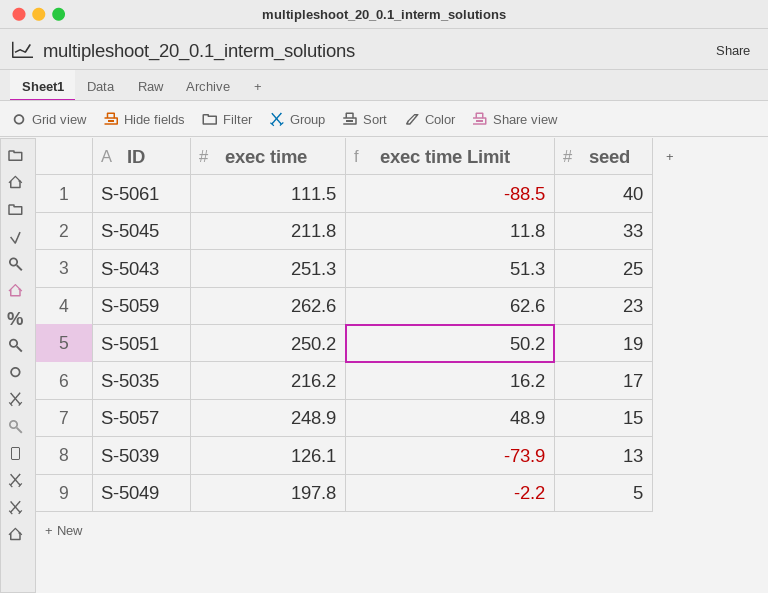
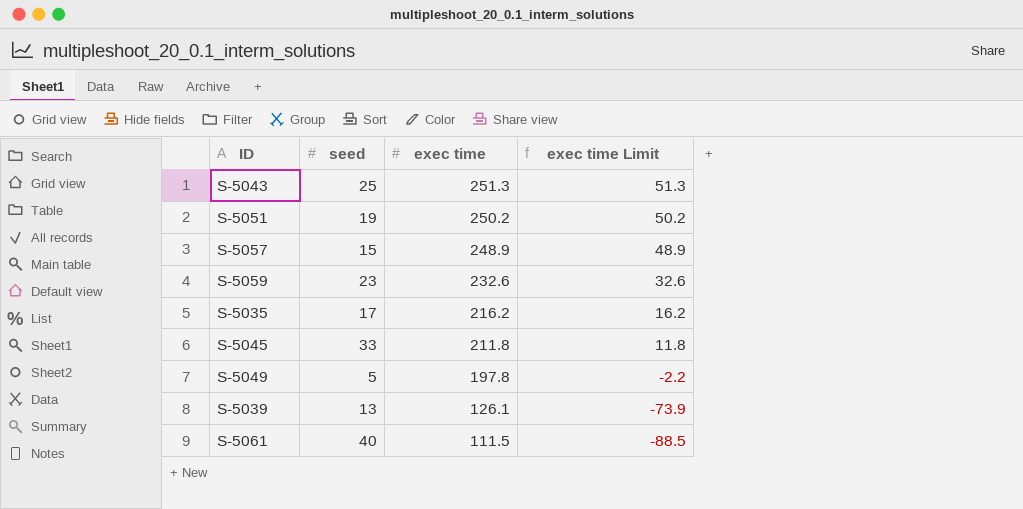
row order: seed descending -> exec time descending
column seed | position: 4 -> 2
S-5059 | exec time: 262.6 -> 232.6
S-5059 | exec time Limit: 62.6 -> 32.6

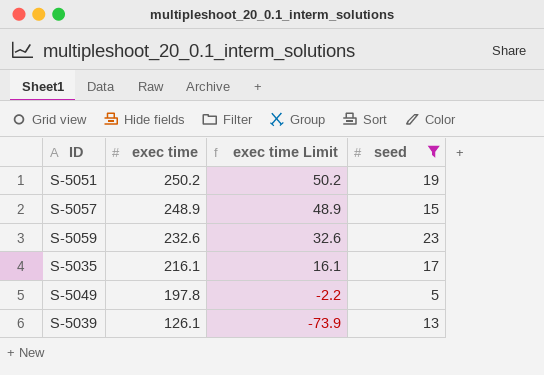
filter: none -> seed <= 23
column seed | position: 2 -> 4
S-5035 | exec time: 216.2 -> 216.1
S-5035 | exec time Limit: 16.2 -> 16.1

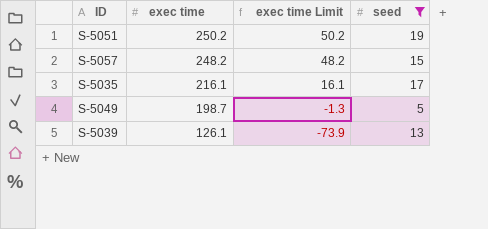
row S-5059: 232.6 | 32.6 | 23 -> none
S-5057 | exec time: 248.9 -> 248.2
S-5057 | exec time Limit: 48.9 -> 48.2
S-5049 | exec time: 197.8 -> 198.7
S-5049 | exec time Limit: -2.2 -> -1.3

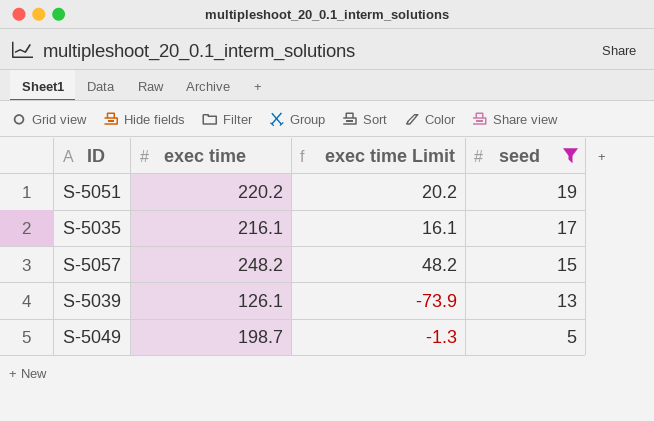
row order: exec time descending -> seed descending
S-5051 | exec time: 250.2 -> 220.2
S-5051 | exec time Limit: 50.2 -> 20.2

